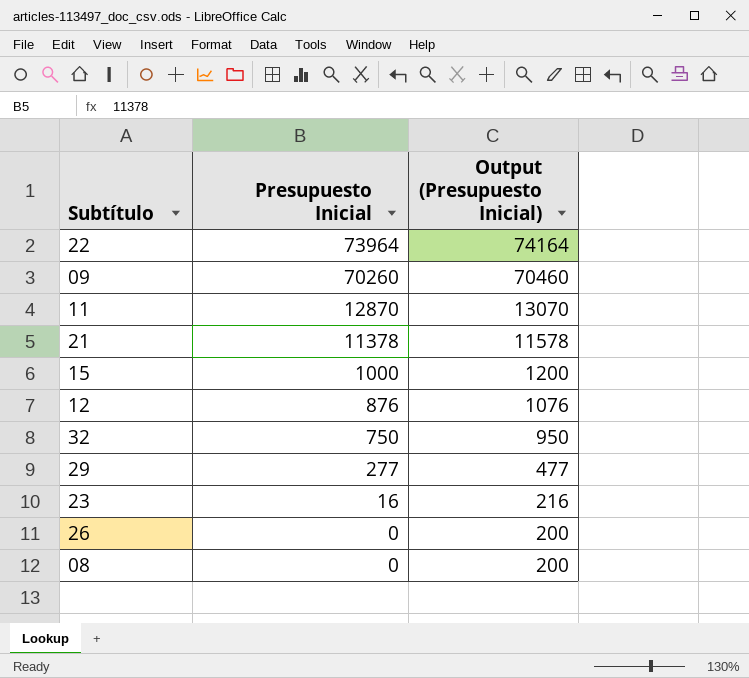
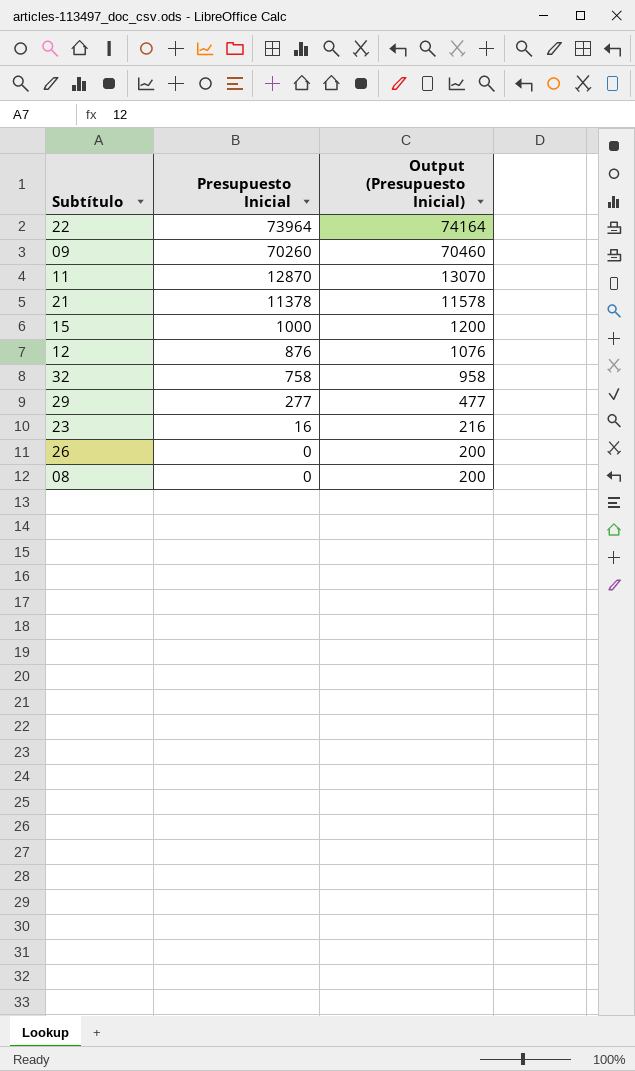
32 | Presupuesto Inicial: 750 -> 758
32 | Output (Presupuesto Inicial): 950 -> 958

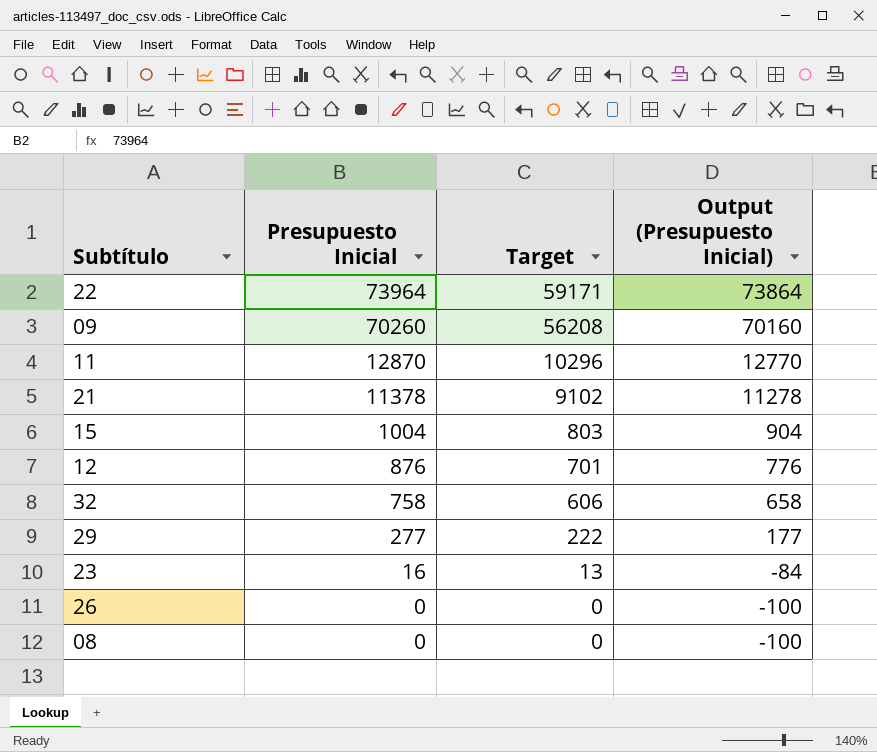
column Target | formula: none -> [Presupuesto Inicial] * 0.8
column Output (Presupuesto Inicial) | formula: [Presupuesto Inicial] + 200 -> [Presupuesto Inicial] - 100
15 | Presupuesto Inicial: 1000 -> 1004

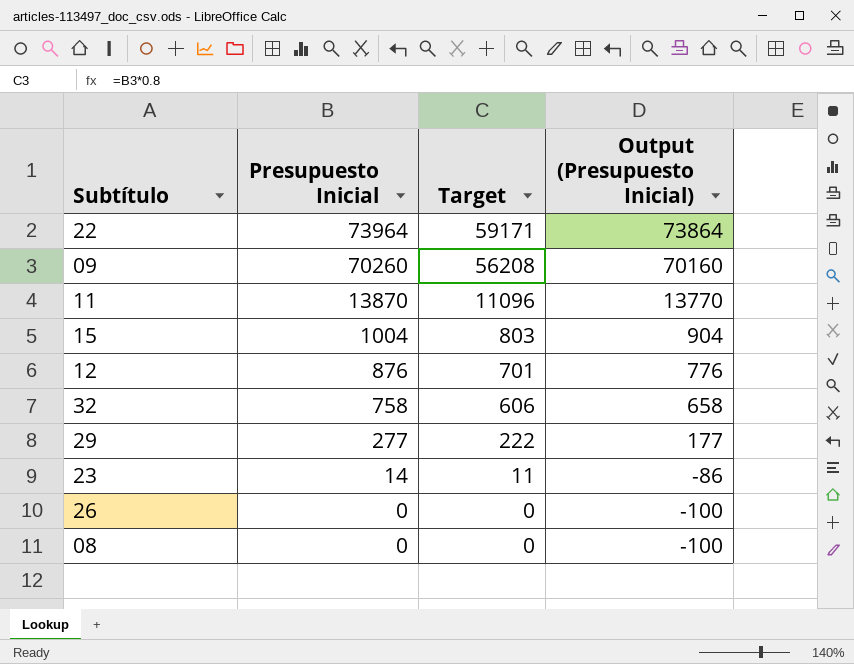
row 21: 11378 | 9102 | 11278 -> none
11 | Presupuesto Inicial: 12870 -> 13870
11 | Target: 10296 -> 11096
11 | Output (Presupuesto Inicial): 12770 -> 13770
23 | Presupuesto Inicial: 16 -> 14
23 | Target: 13 -> 11
23 | Output (Presupuesto Inicial): -84 -> -86

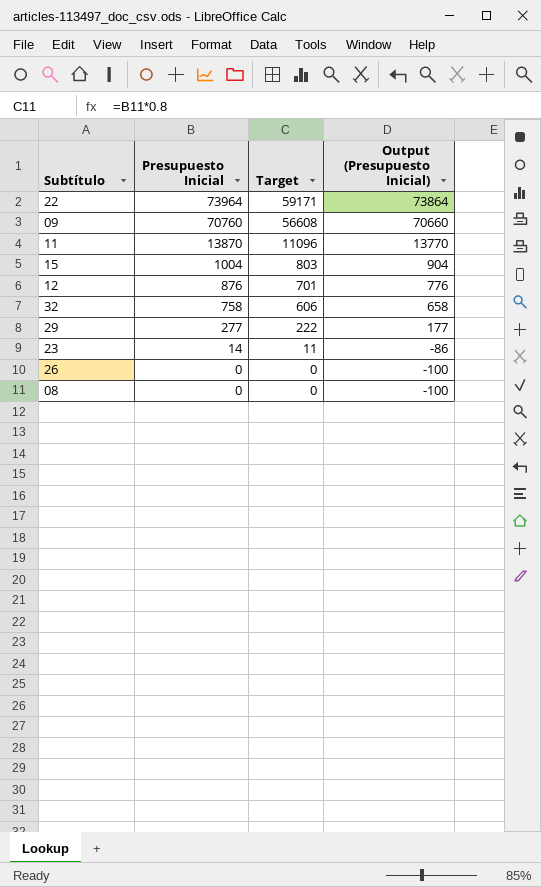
09 | Presupuesto Inicial: 70260 -> 70760
09 | Target: 56208 -> 56608
09 | Output (Presupuesto Inicial): 70160 -> 70660

